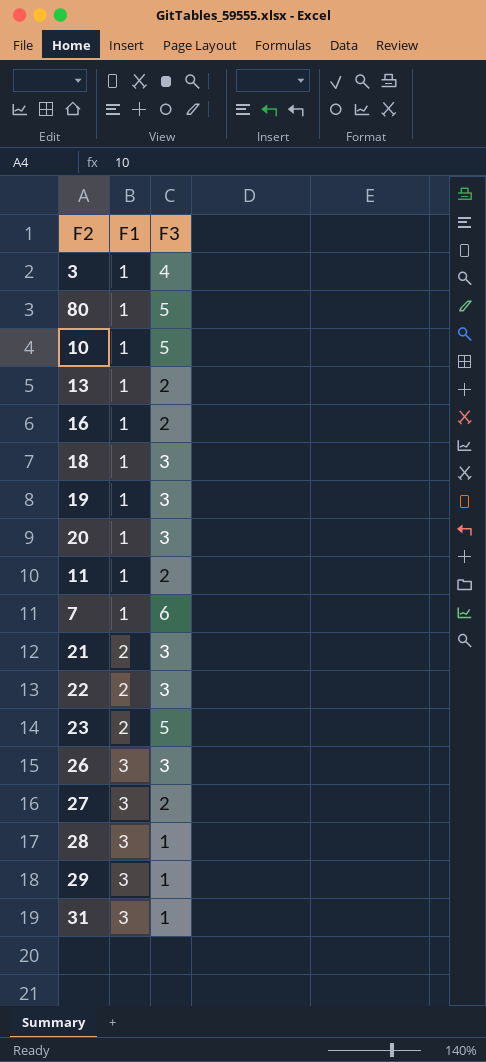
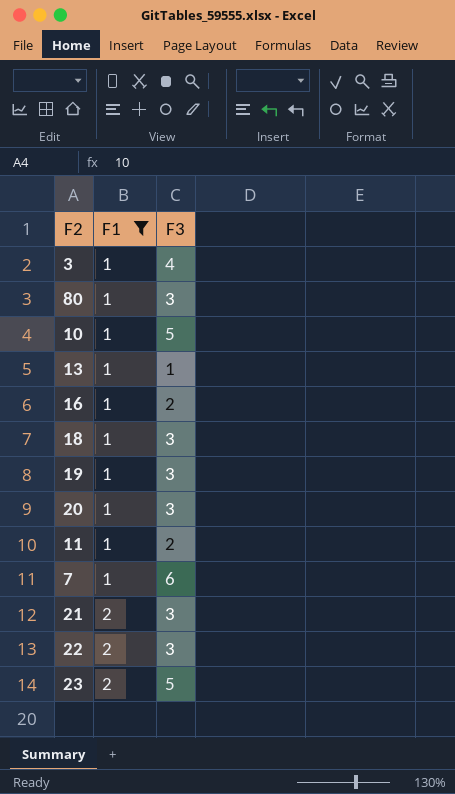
filter: none -> F1 != 3
80 | F3: 5 -> 3
13 | F3: 2 -> 1

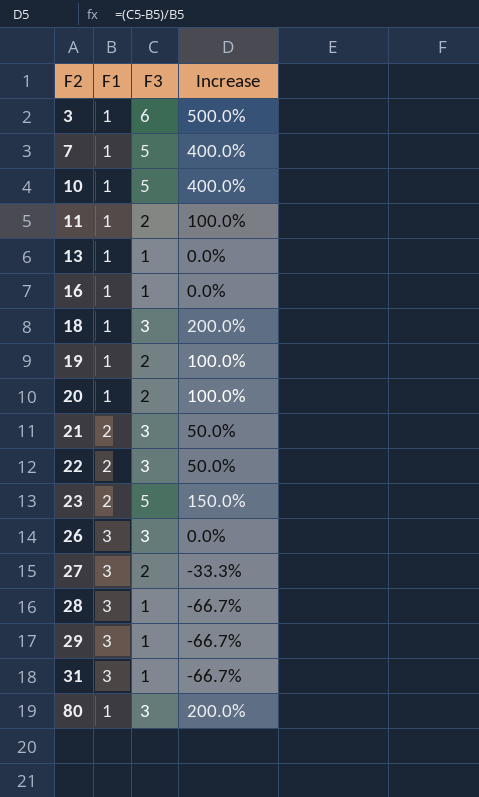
filter: F1 != 3 -> none
row order: F1 ascending -> F2 ascending
column Increase | formula: none -> ([F3] - [F1]) / [F1]
3 | F3: 4 -> 6
7 | F3: 6 -> 5
16 | F3: 2 -> 1
19 | F3: 3 -> 2
20 | F3: 3 -> 2

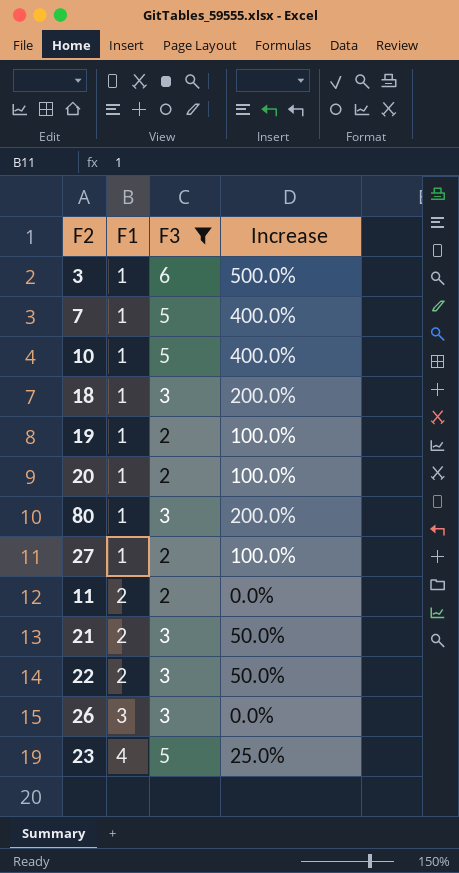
filter: none -> F3 != 1
row order: F2 ascending -> F1 ascending
27 | F1: 3 -> 1
27 | Increase: -33.3% -> 100.0%
11 | F1: 1 -> 2
11 | Increase: 100.0% -> 0.0%
23 | F1: 2 -> 4
23 | Increase: 150.0% -> 25.0%

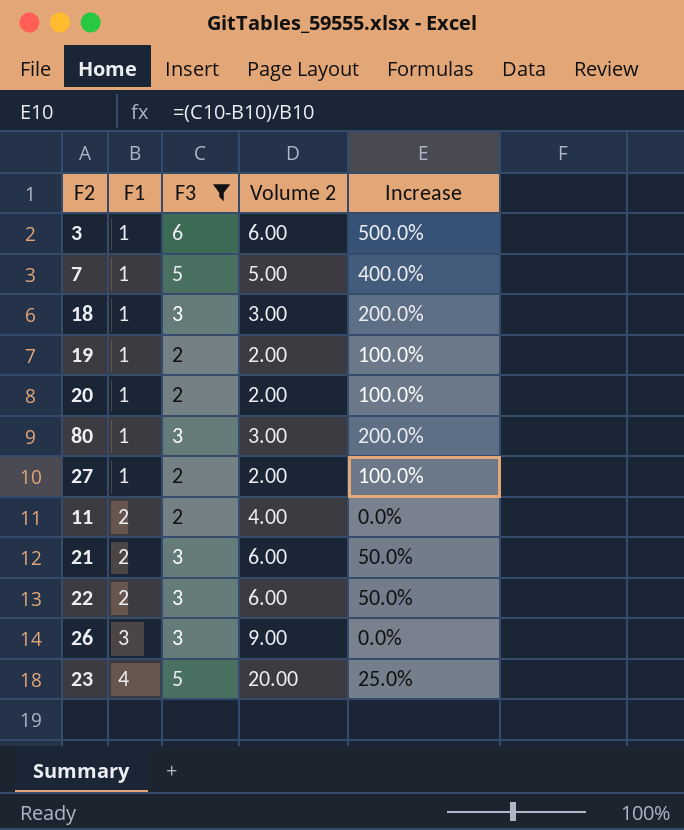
column Volume 2 | formula: none -> [F1] * [F3]
row 10: 1 | 5 | 400.0% -> none

